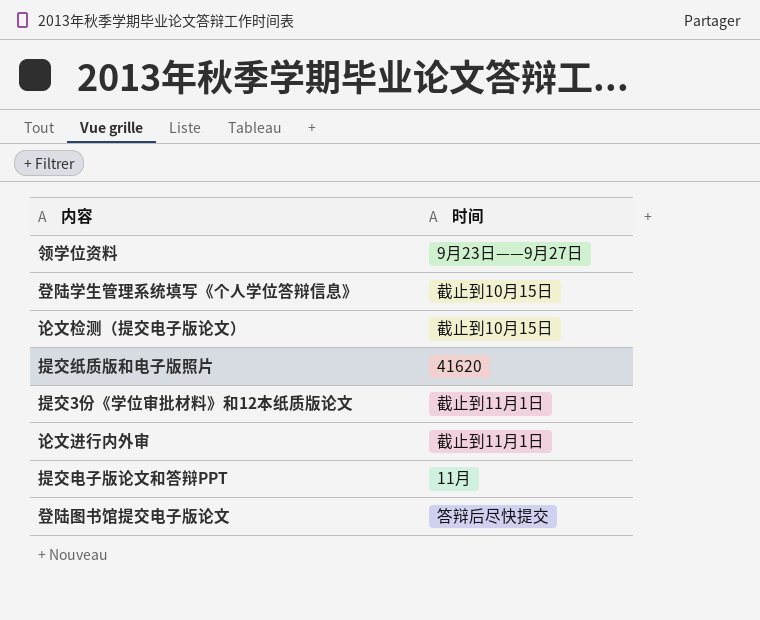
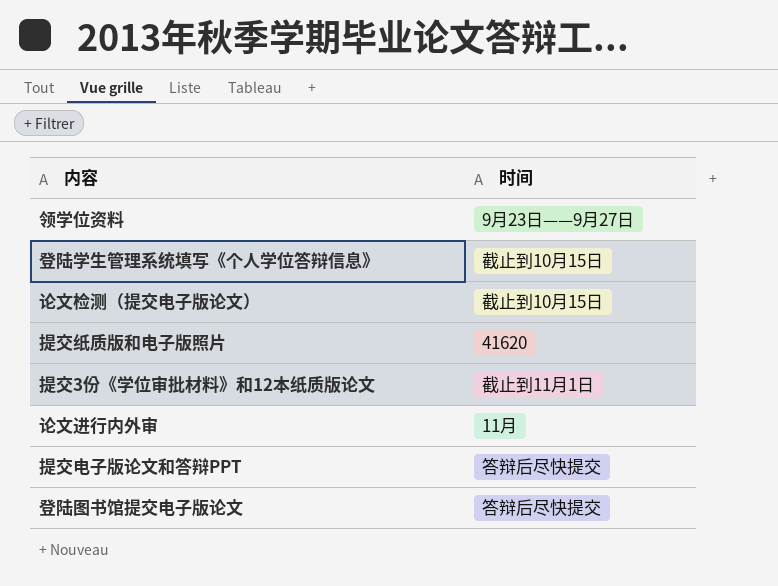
论文进行内外审 | 时间: 截止到11月1日 -> 11月
提交电子版论文和答辩PPT | 时间: 11月 -> 答辩后尽快提交

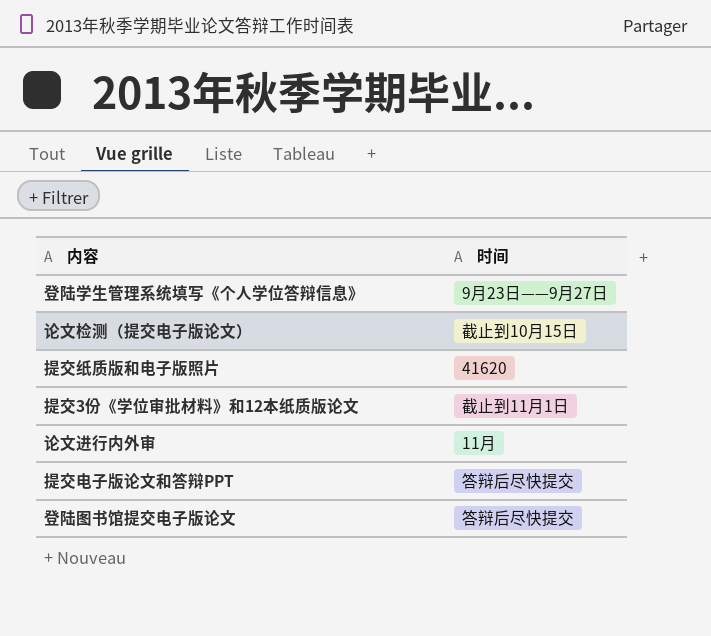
row 领学位资料: 9月23日——9月27日 -> none
登陆学生管理系统填写《个人学位答辩信息》 | 时间: 截止到10月15日 -> 9月23日——9月27日

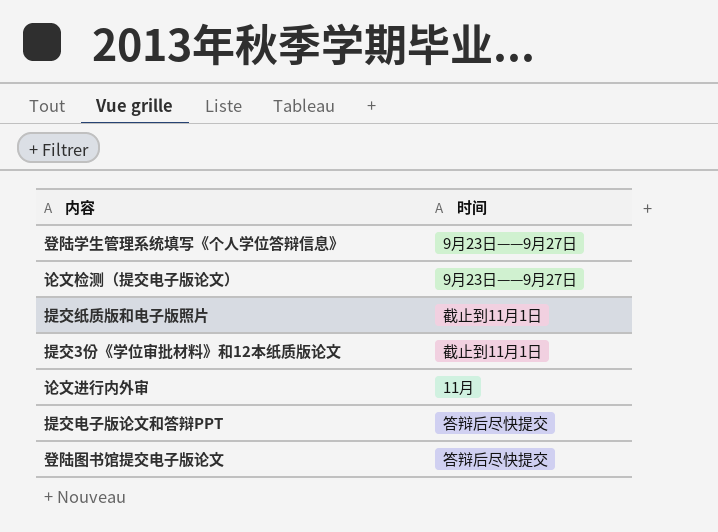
论文检测（提交电子版论文） | 时间: 截止到10月15日 -> 9月23日——9月27日
提交纸质版和电子版照片 | 时间: 41620 -> 截止到11月1日

